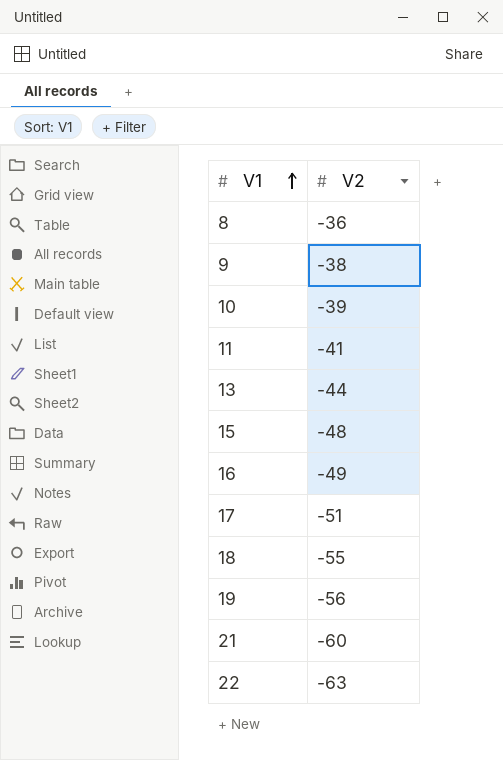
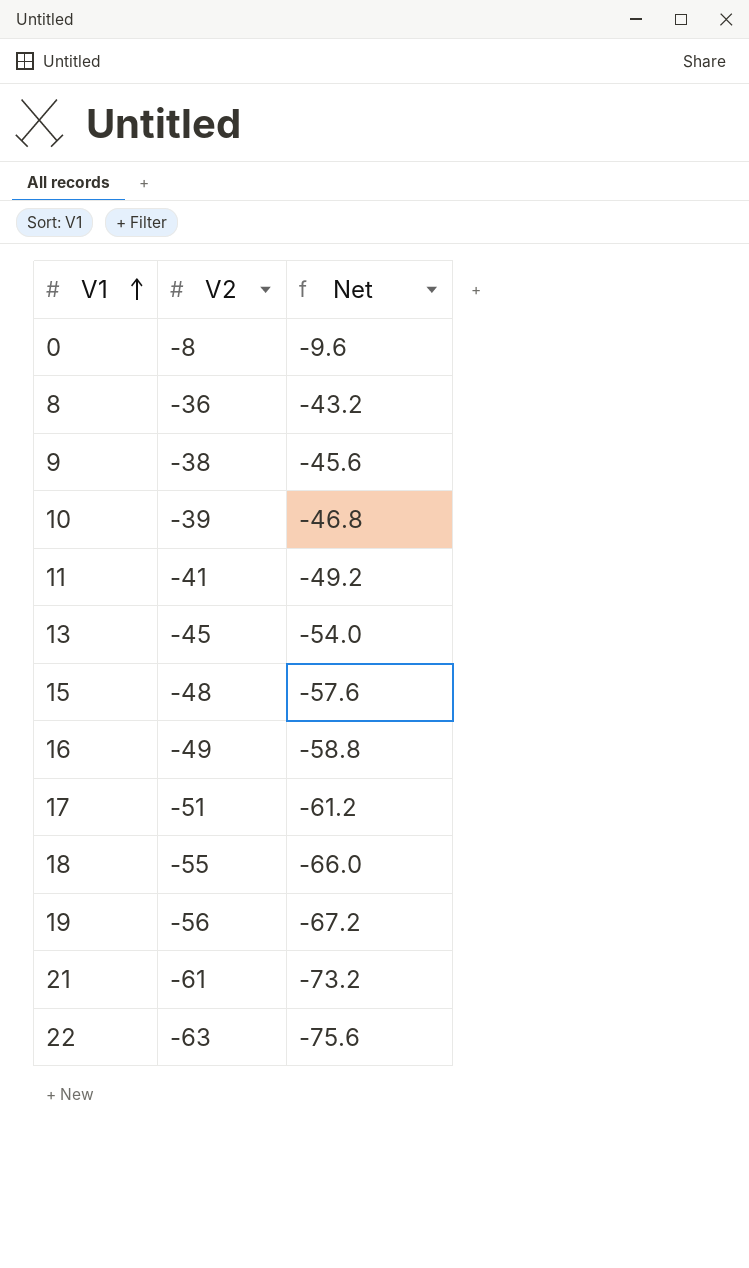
column Net | formula: none -> [V2] * 1.2
row 0: none -> -8 | -9.6
13 | V2: -44 -> -45
21 | V2: -60 -> -61

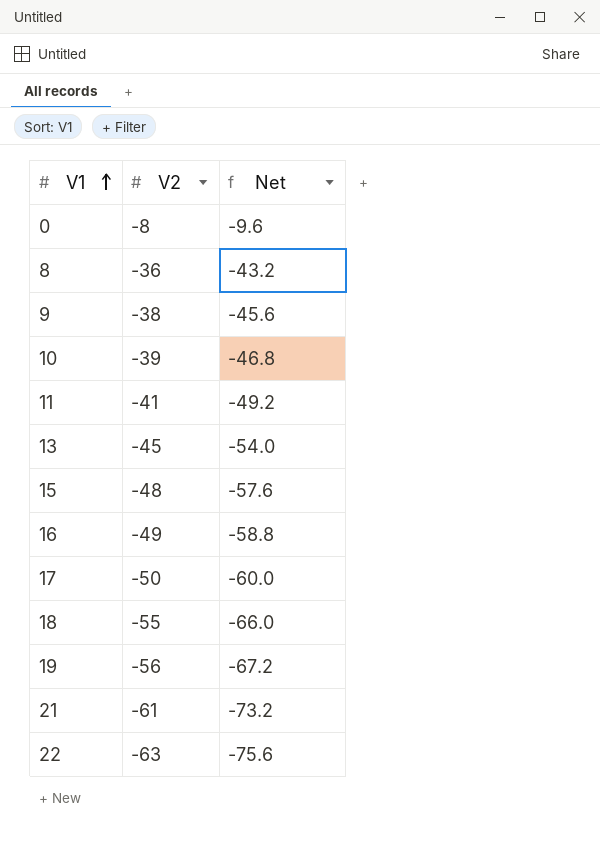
17 | V2: -51 -> -50
17 | Net: -61.2 -> -60.0

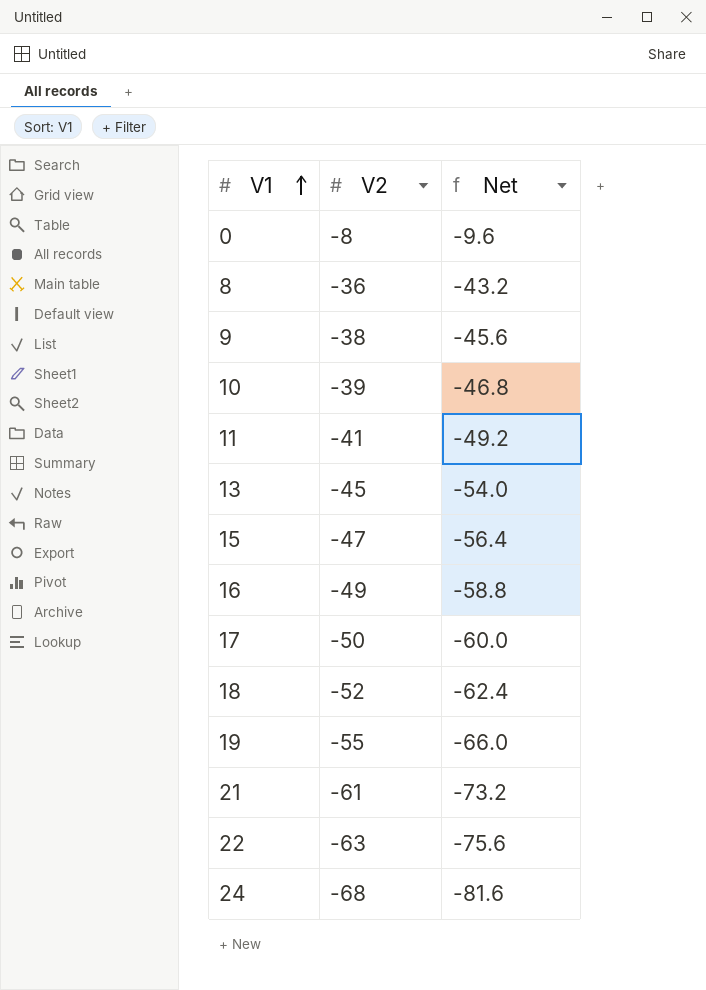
15 | V2: -48 -> -47
15 | Net: -57.6 -> -56.4
18 | V2: -55 -> -52
18 | Net: -66.0 -> -62.4
19 | V2: -56 -> -55
19 | Net: -67.2 -> -66.0
row 24: none -> -68 | -81.6

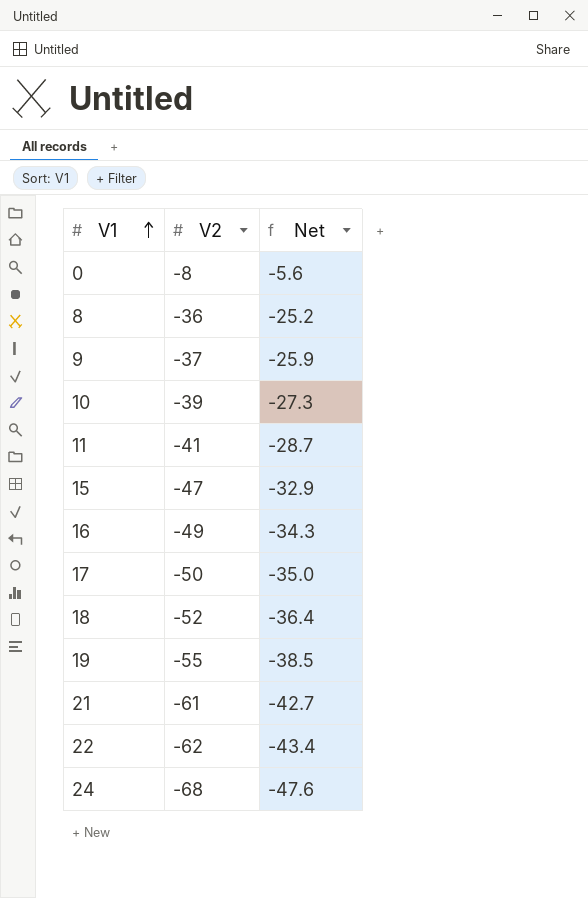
column Net | formula: [V2] * 1.2 -> [V2] * 0.7
row 13: -45 | -54.0 -> none
9 | V2: -38 -> -37
22 | V2: -63 -> -62

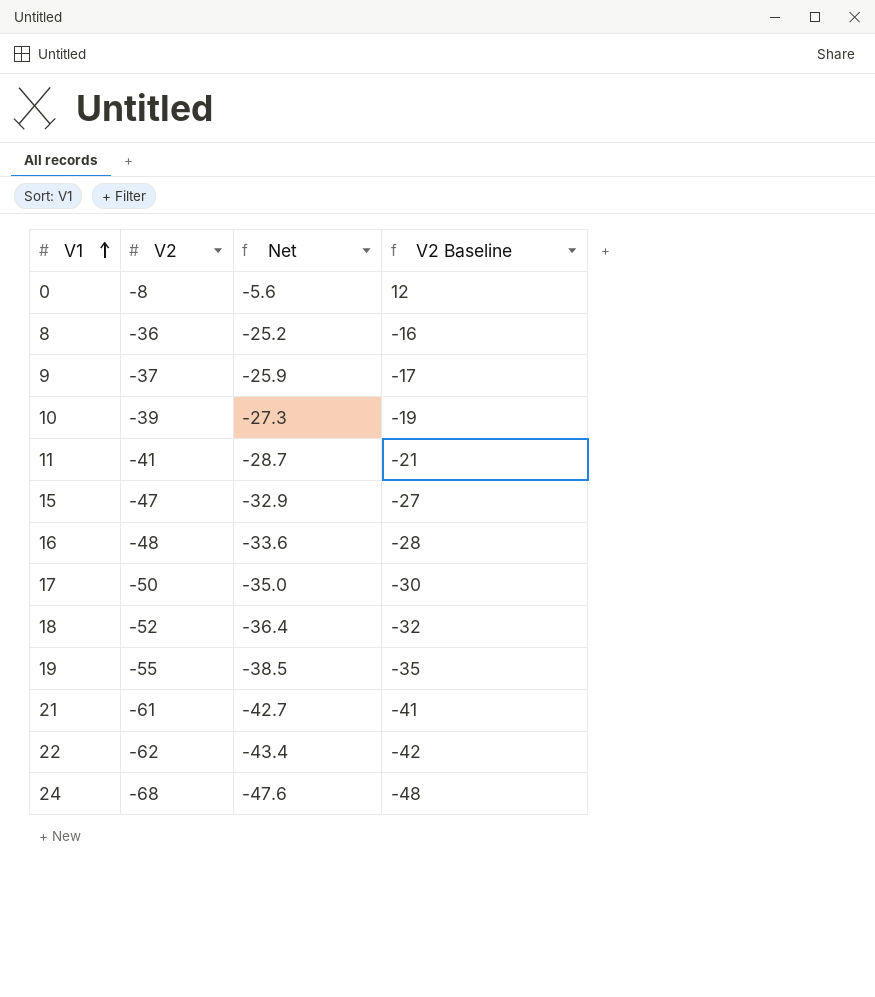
column V2 Baseline | formula: none -> [V2] + 20
16 | V2: -49 -> -48
16 | Net: -34.3 -> -33.6

